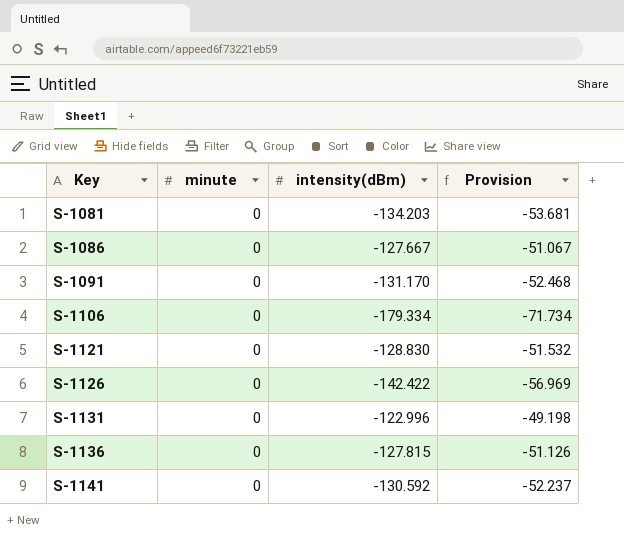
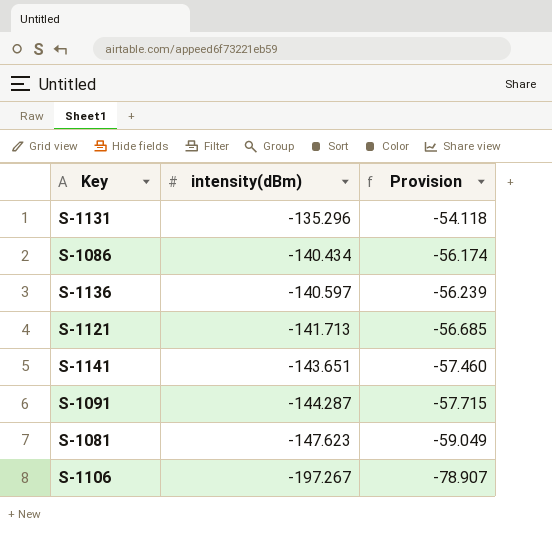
row order: Key ascending -> intensity(dBm) descending
column minute | position: 2 -> none
row S-1126: 0 | -142.422 | -56.969 -> none
S-1131 | intensity(dBm): -122.996 -> -135.296
S-1131 | Provision: -49.198 -> -54.118
S-1086 | intensity(dBm): -127.667 -> -140.434
S-1086 | Provision: -51.067 -> -56.174
S-1136 | intensity(dBm): -127.815 -> -140.597
S-1136 | Provision: -51.126 -> -56.239
S-1121 | intensity(dBm): -128.830 -> -141.713
S-1121 | Provision: -51.532 -> -56.685
S-1141 | intensity(dBm): -130.592 -> -143.651
S-1141 | Provision: -52.237 -> -57.460
S-1091 | intensity(dBm): -131.170 -> -144.287
S-1091 | Provision: -52.468 -> -57.715
S-1081 | intensity(dBm): -134.203 -> -147.623
S-1081 | Provision: -53.681 -> -59.049
S-1106 | intensity(dBm): -179.334 -> -197.267
S-1106 | Provision: -71.734 -> -78.907

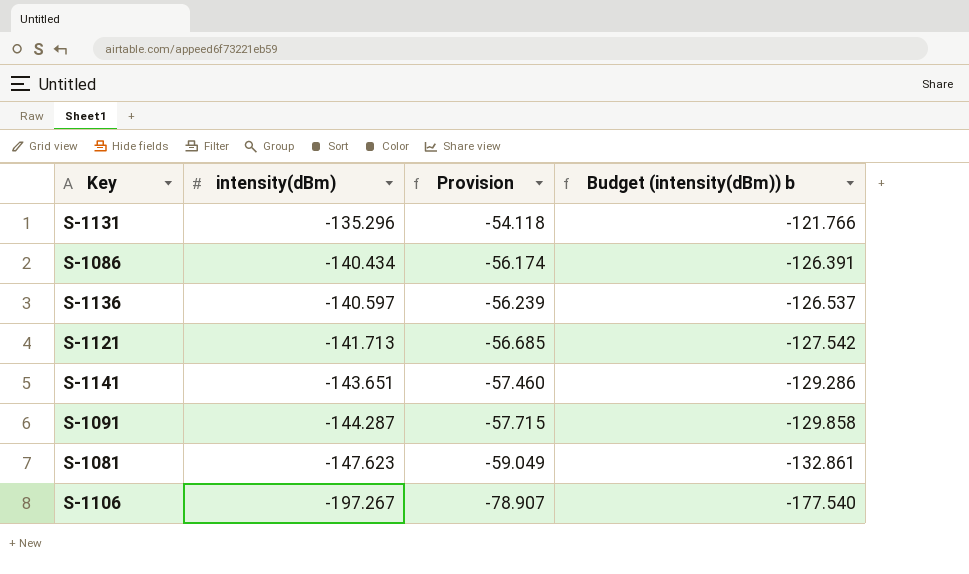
column Budget (intensity(dBm)) b | formula: none -> [intensity(dBm)] * 0.9

